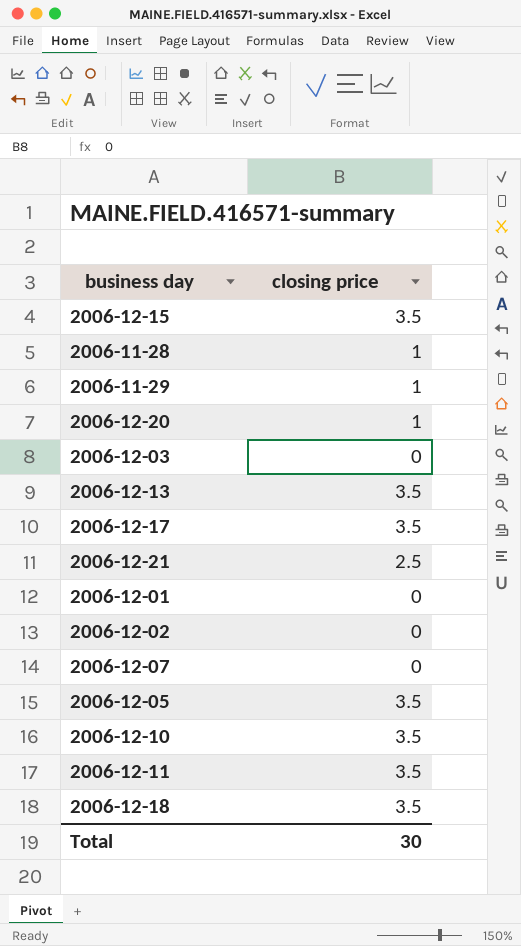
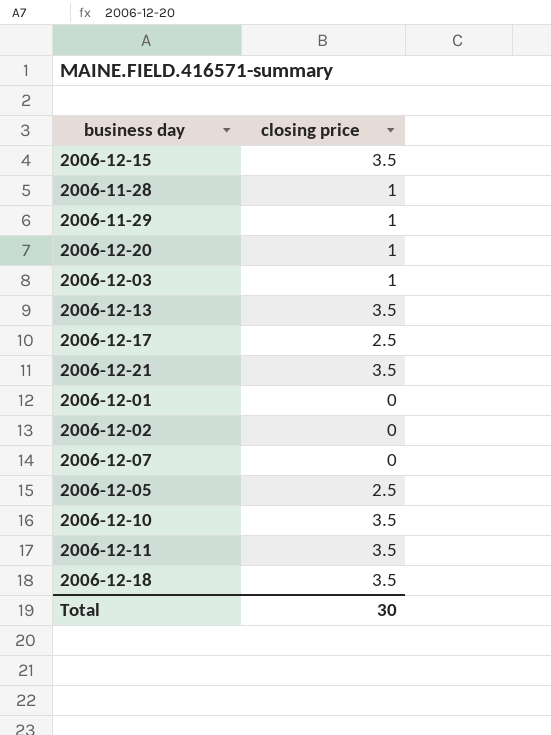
2006-12-03 | closing price: 0 -> 1
2006-12-17 | closing price: 3.5 -> 2.5
2006-12-21 | closing price: 2.5 -> 3.5
2006-12-05 | closing price: 3.5 -> 2.5

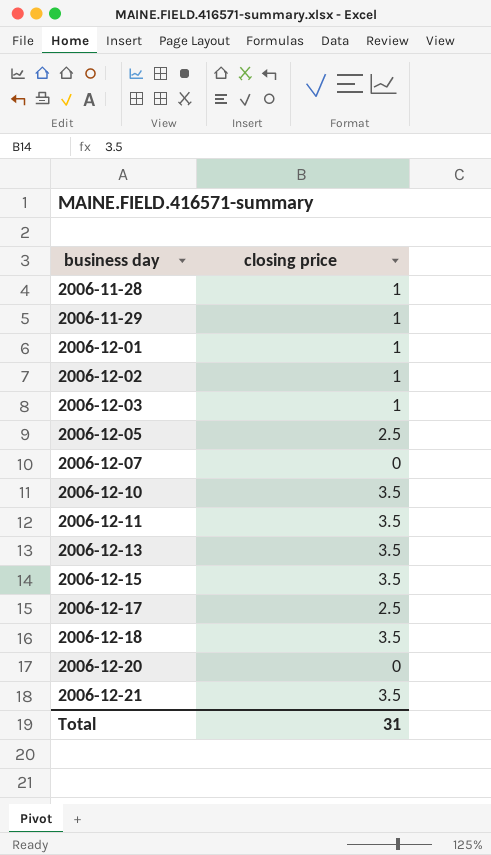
row order: none -> business day ascending
2006-12-01 | closing price: 0 -> 1
2006-12-02 | closing price: 0 -> 1
2006-12-20 | closing price: 1 -> 0
Total | closing price: 30 -> 31

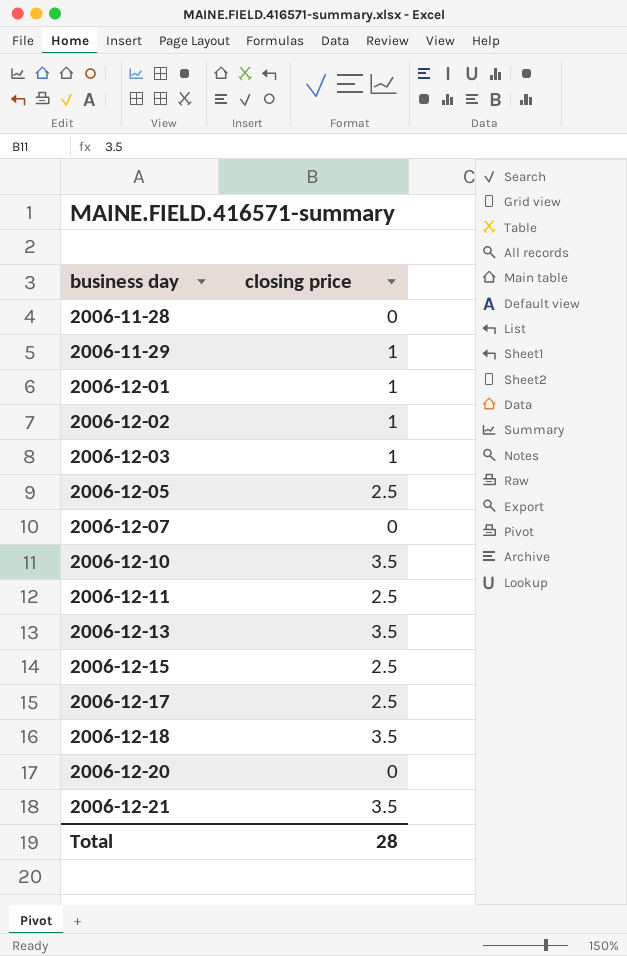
2006-11-28 | closing price: 1 -> 0
2006-12-11 | closing price: 3.5 -> 2.5
2006-12-15 | closing price: 3.5 -> 2.5
Total | closing price: 31 -> 28

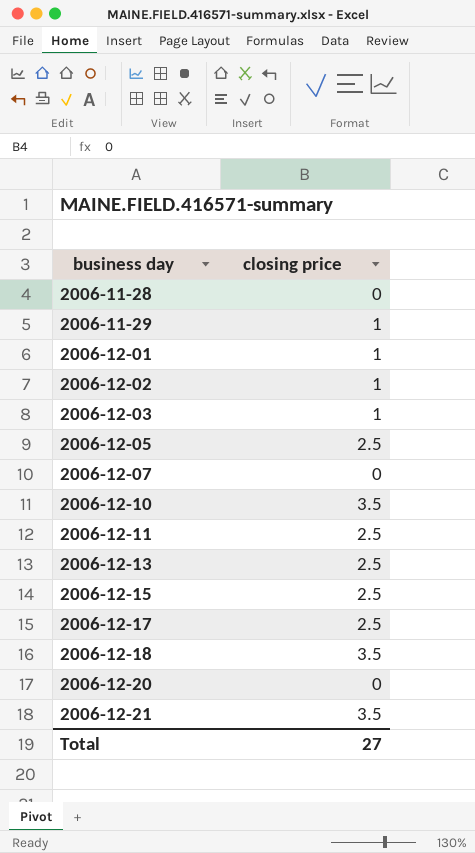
2006-12-13 | closing price: 3.5 -> 2.5
Total | closing price: 28 -> 27

